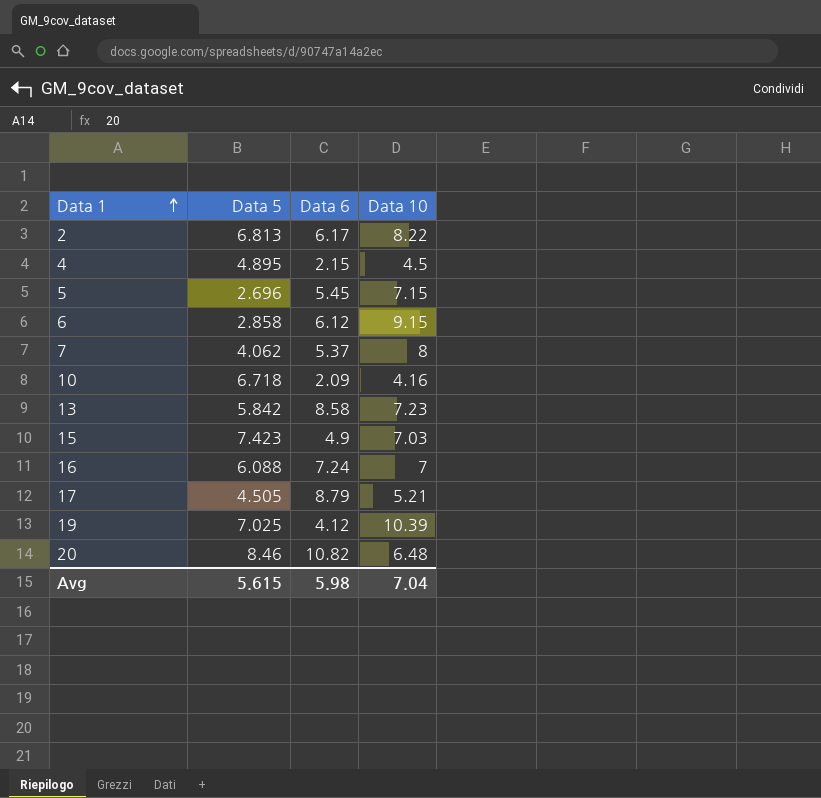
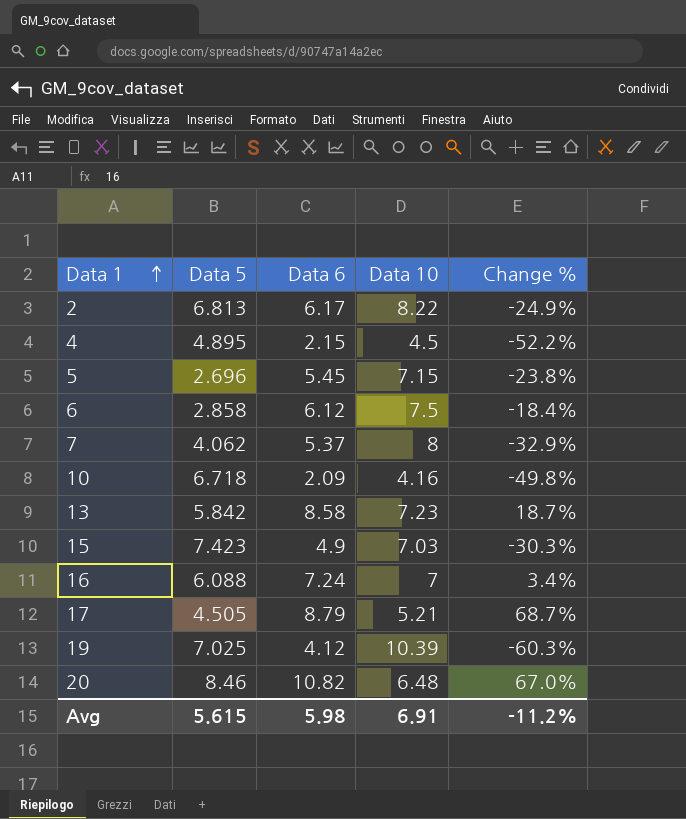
column Change % | formula: none -> ([Data 6] - [Data 10]) / [Data 10]
6 | Data 10: 9.15 -> 7.5
Avg | Data 10: 7.04 -> 6.91

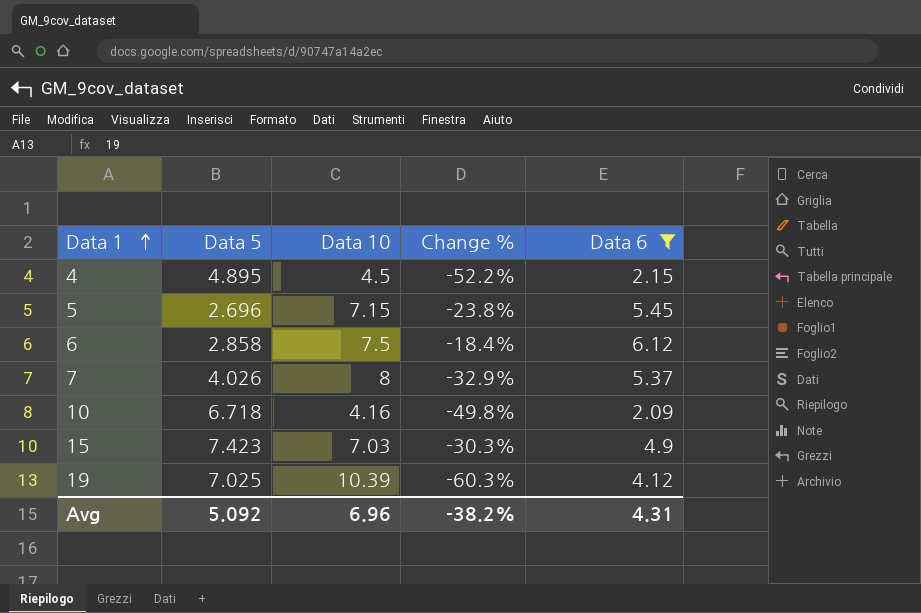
filter: none -> Data 6 <= 6.12
column Data 6 | position: 3 -> 5
7 | Data 5: 4.062 -> 4.026
Avg | Data 5: 5.615 -> 5.092
Avg | Data 10: 6.91 -> 6.96
Avg | Change %: -11.2% -> -38.2%
Avg | Data 6: 5.98 -> 4.31

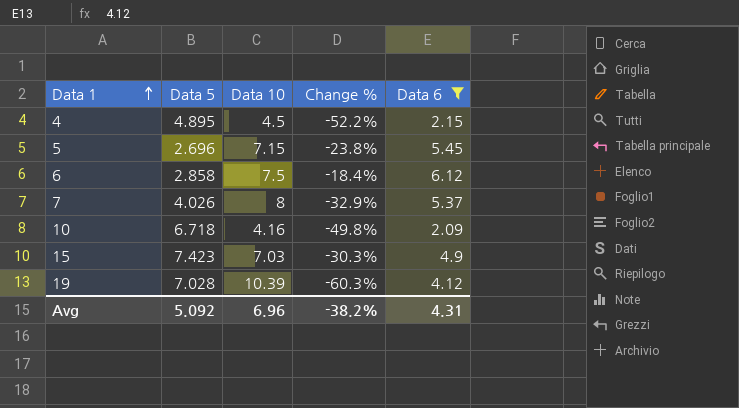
19 | Data 5: 7.025 -> 7.028

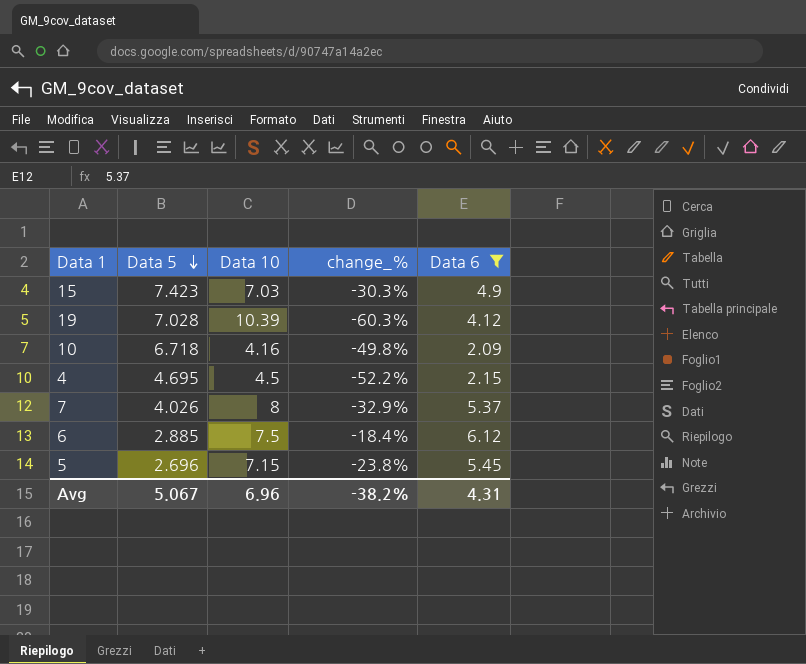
row order: Data 1 ascending -> Data 5 descending
column name: Change % -> change_%
4 | Data 5: 4.895 -> 4.695
6 | Data 5: 2.858 -> 2.885
Avg | Data 5: 5.092 -> 5.067

